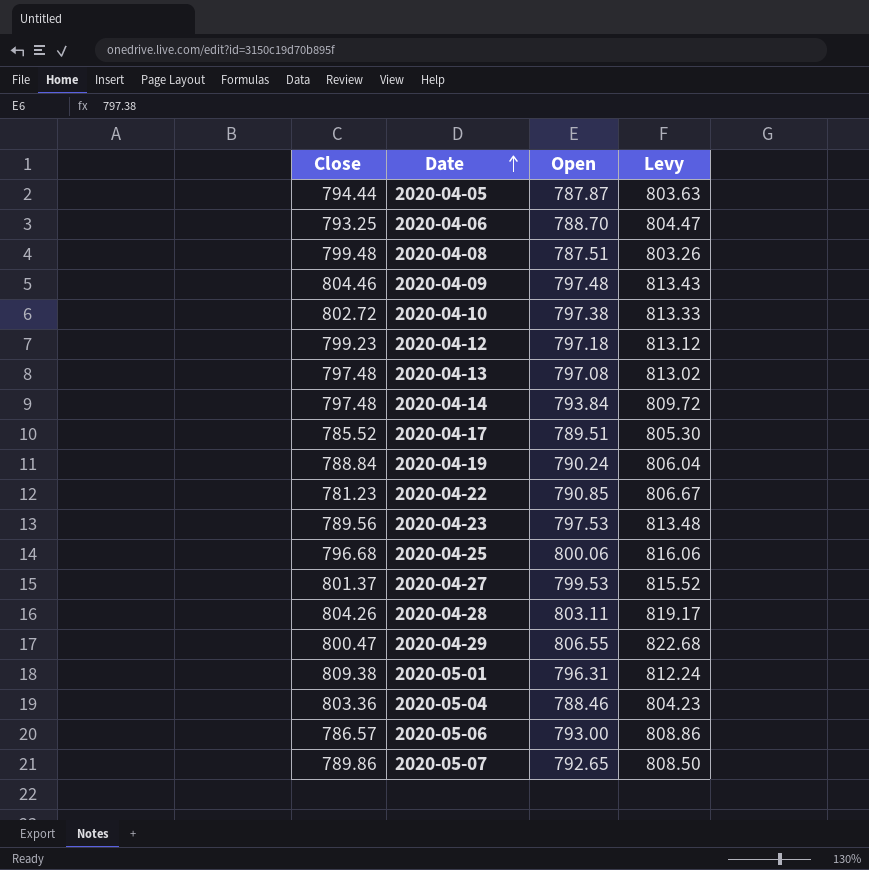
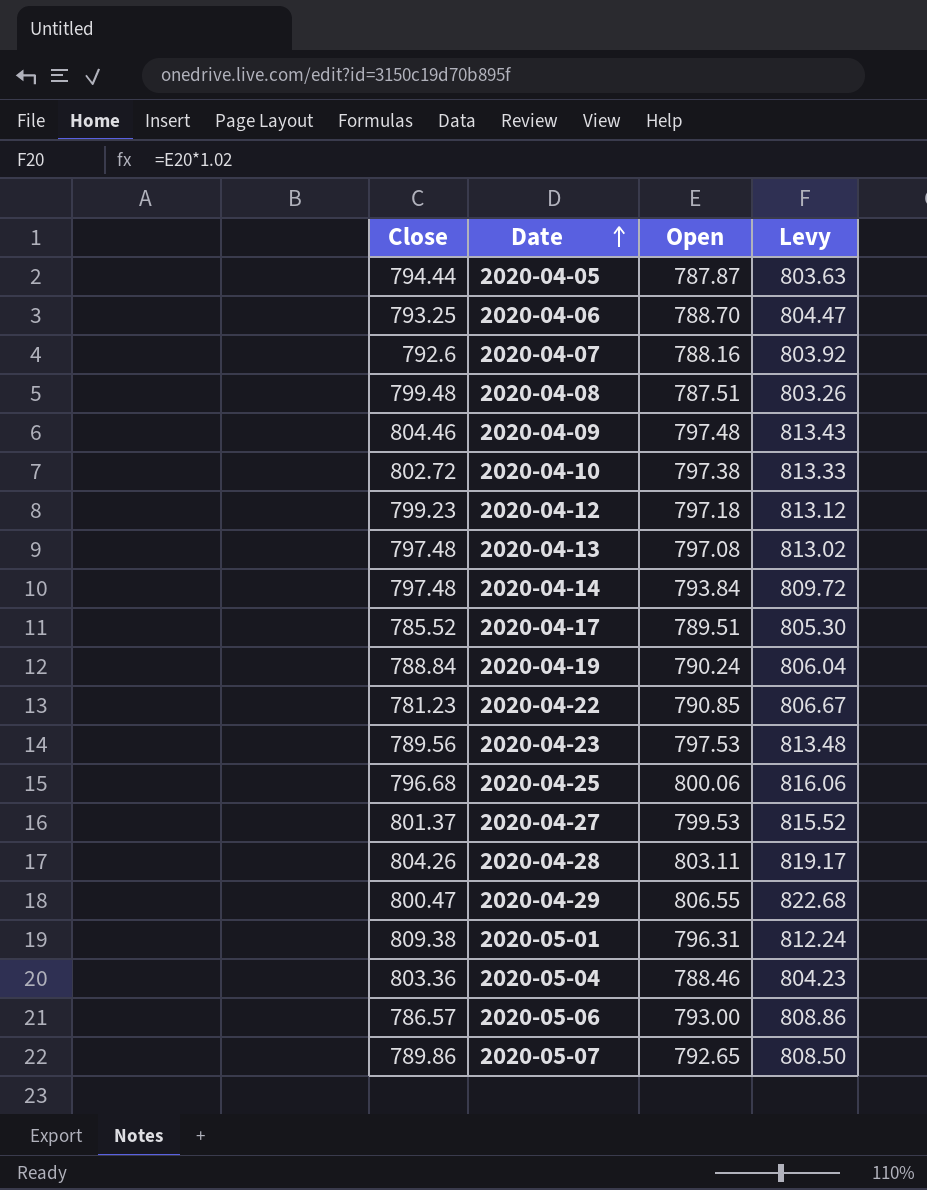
row 2020-04-07: none -> 792.6 | 788.16 | 803.92

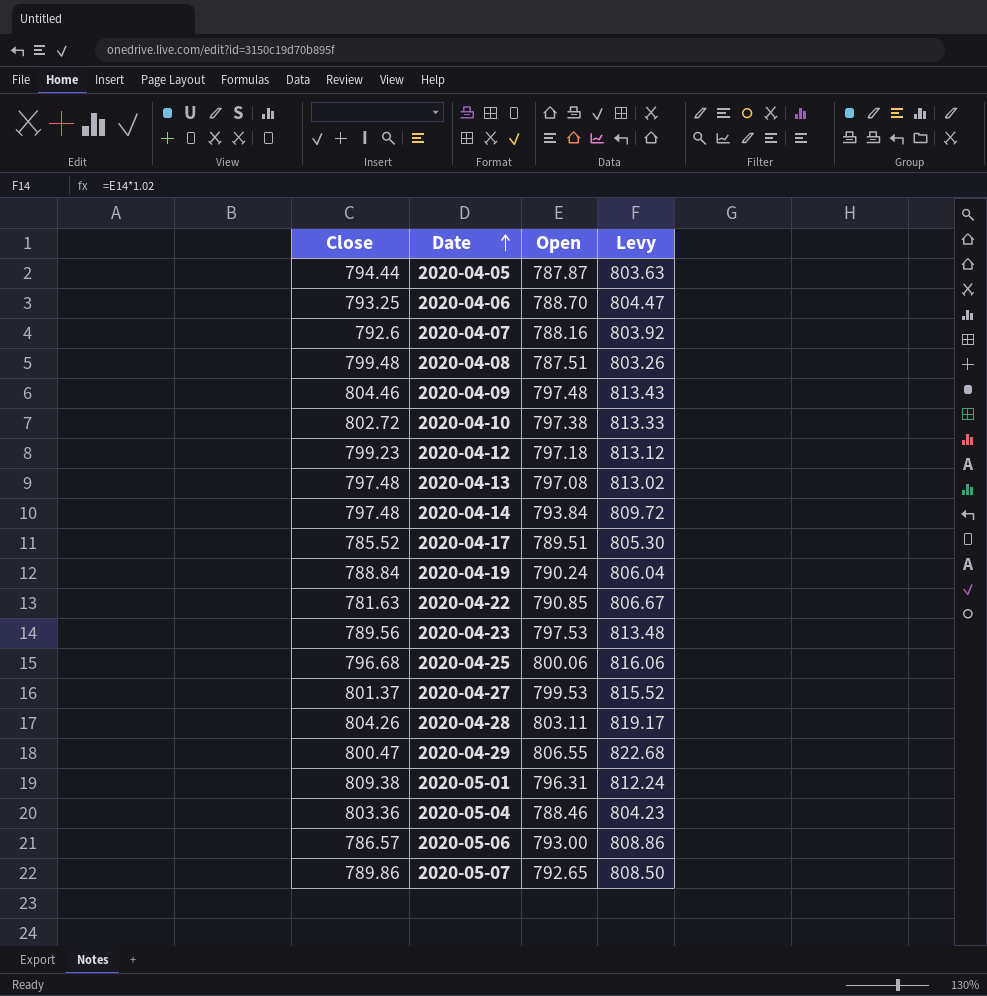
2020-04-22 | Close: 781.23 -> 781.63

